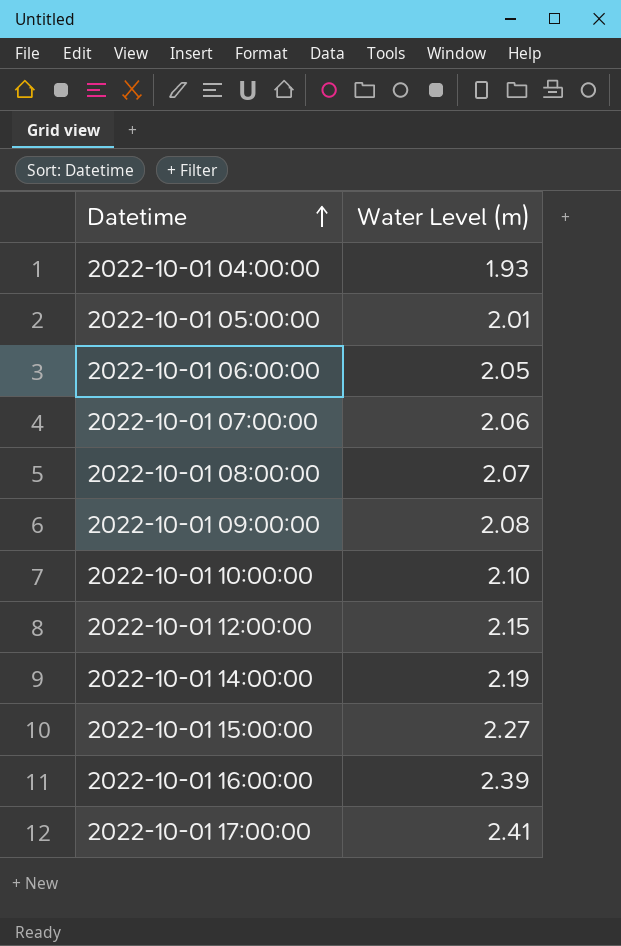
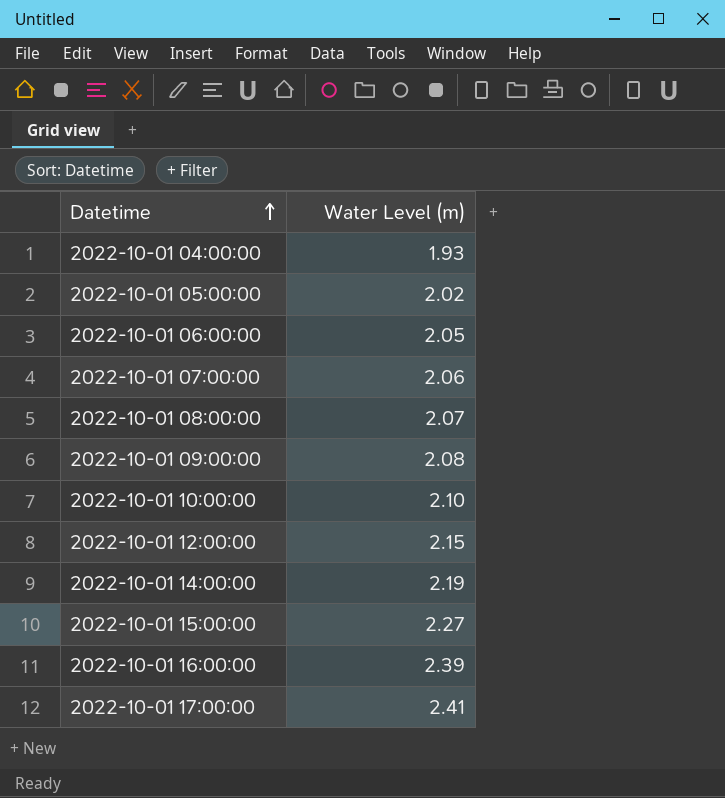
2022-10-01 05:00:00 | Water Level (m): 2.01 -> 2.02

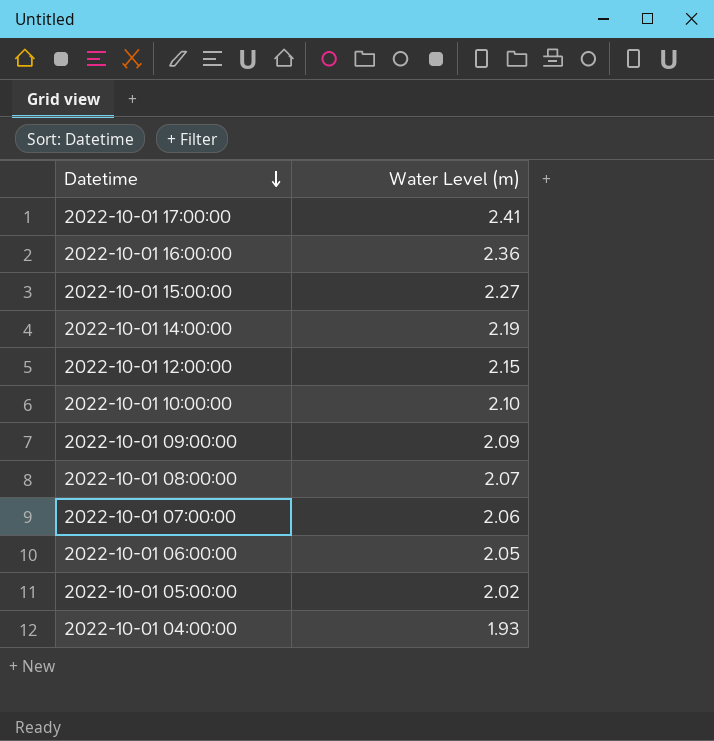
row order: Datetime ascending -> Datetime descending
2022-10-01 16:00:00 | Water Level (m): 2.39 -> 2.36
2022-10-01 09:00:00 | Water Level (m): 2.08 -> 2.09

